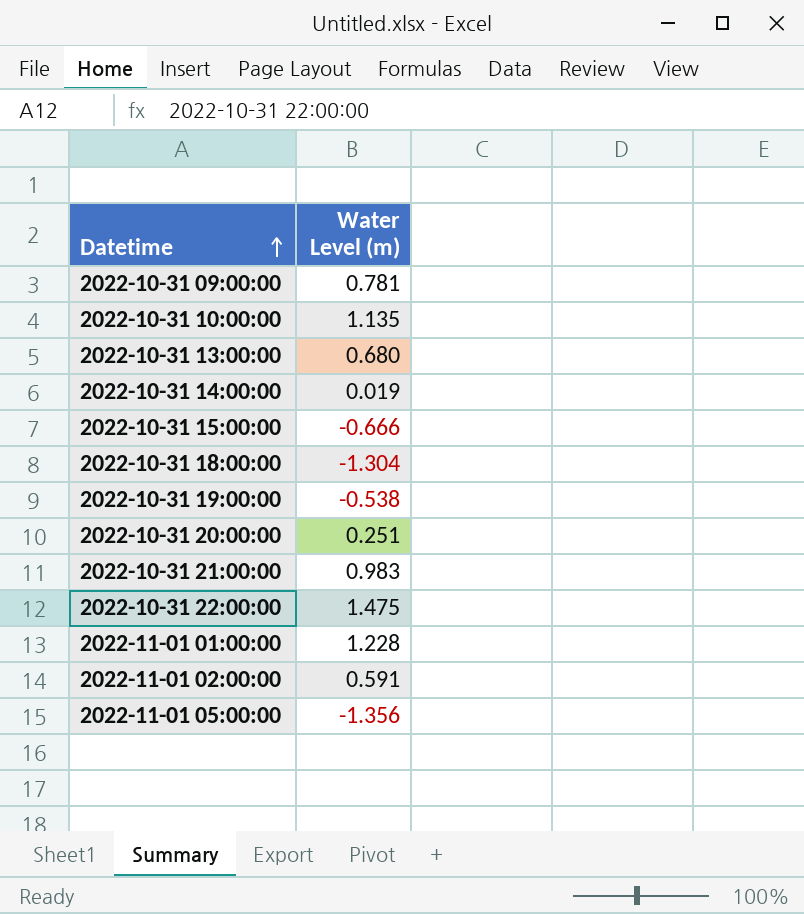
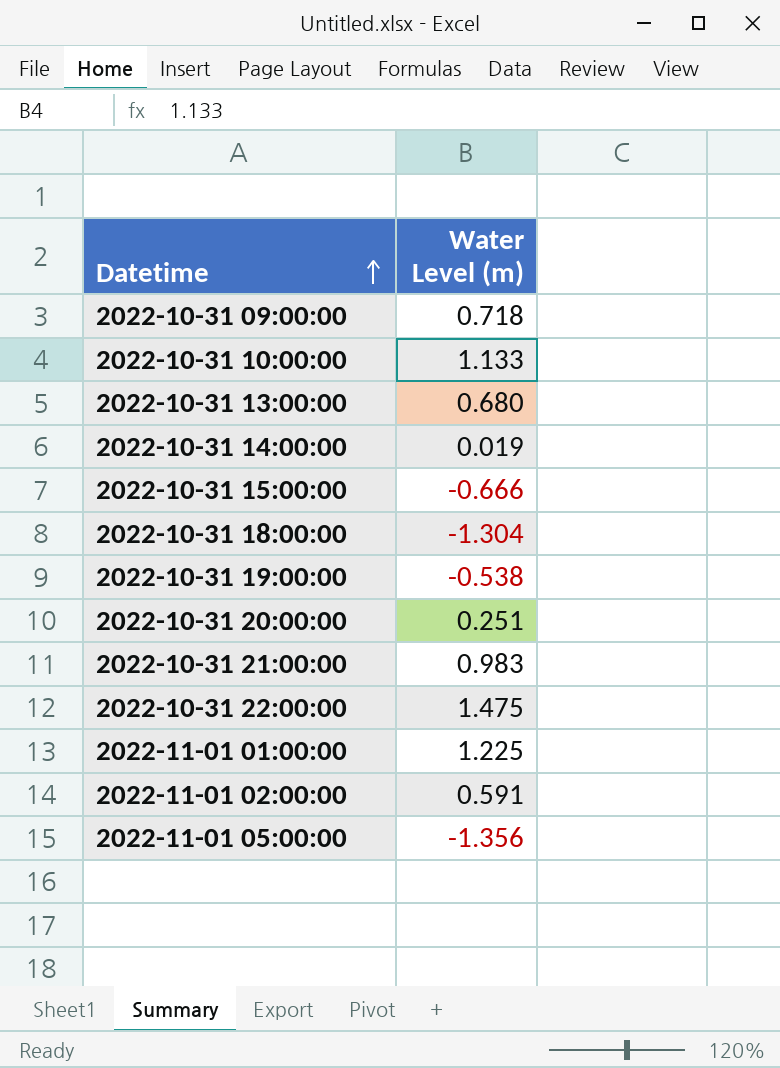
2022-10-31 09:00:00 | Water Level (m): 0.781 -> 0.718
2022-10-31 10:00:00 | Water Level (m): 1.135 -> 1.133
2022-11-01 01:00:00 | Water Level (m): 1.228 -> 1.225

